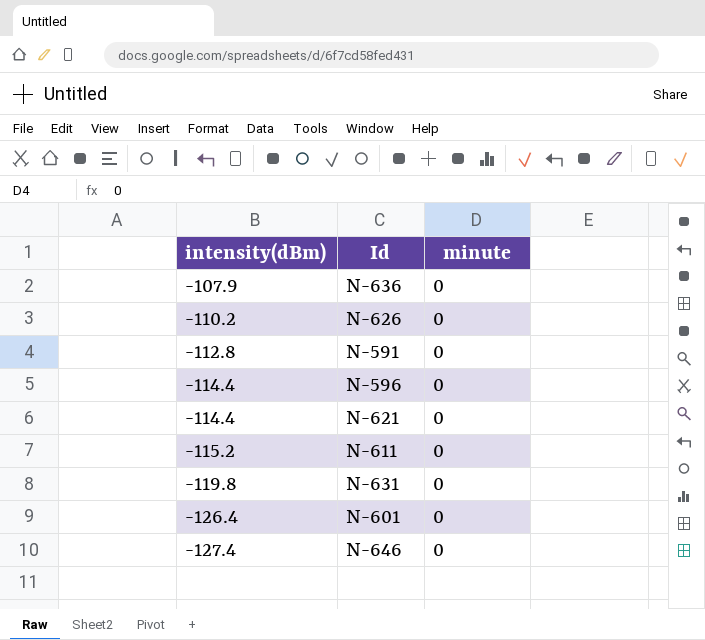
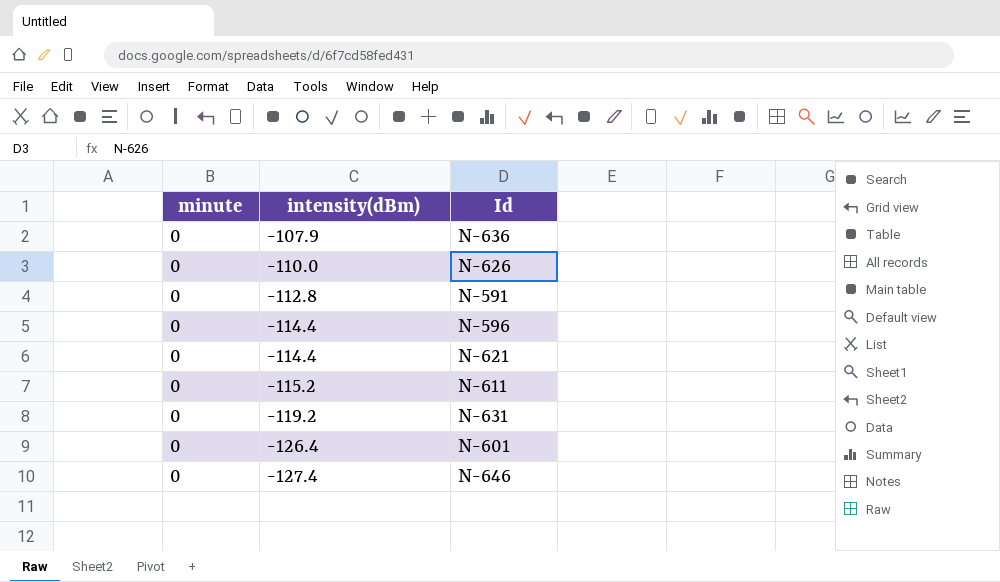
column minute | position: 3 -> 1
N-626 | intensity(dBm): -110.2 -> -110.0
N-631 | intensity(dBm): -119.8 -> -119.2

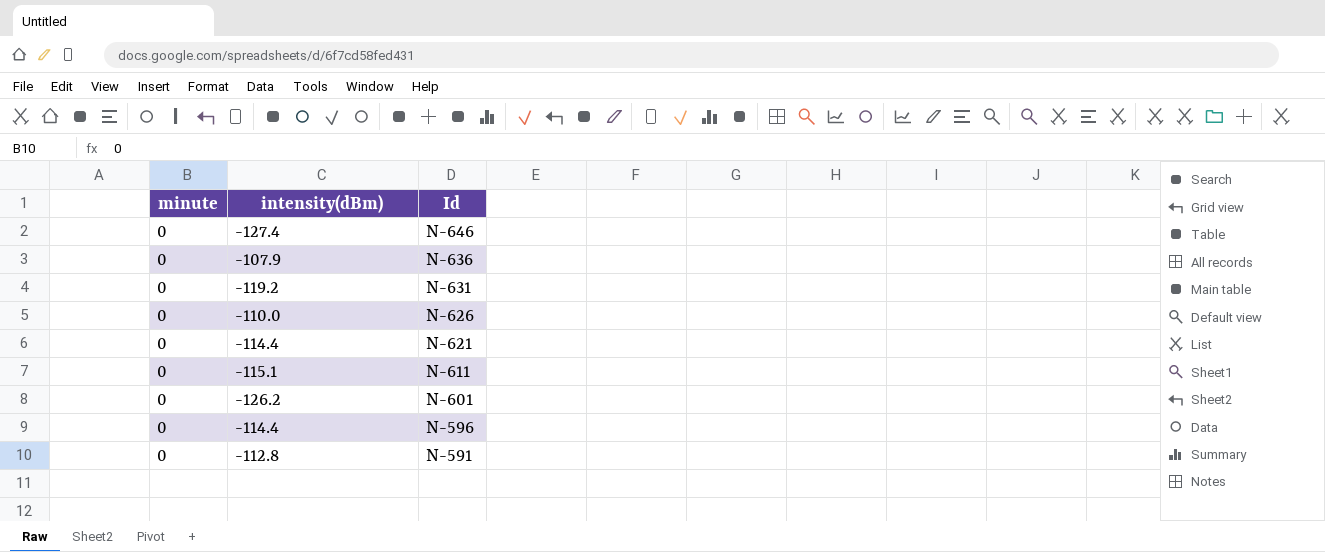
row order: intensity(dBm) descending -> Id descending
N-611 | intensity(dBm): -115.2 -> -115.1
N-601 | intensity(dBm): -126.4 -> -126.2

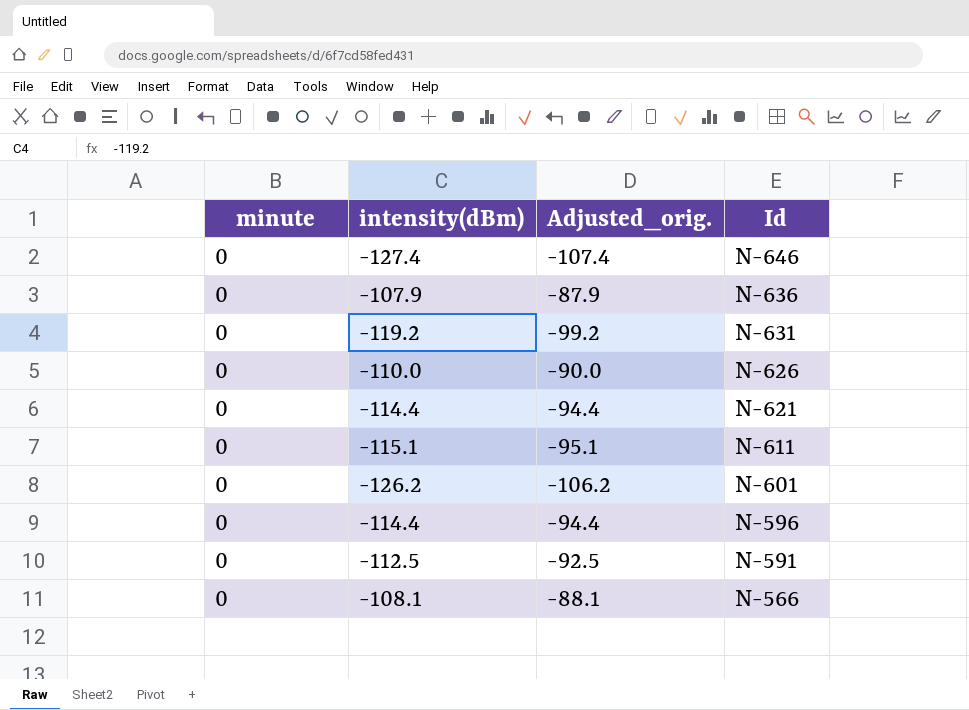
column Adjusted_orig. | formula: none -> [intensity(dBm)] + 20
N-591 | intensity(dBm): -112.8 -> -112.5
row N-566: none -> 0 | -108.1 | -88.1

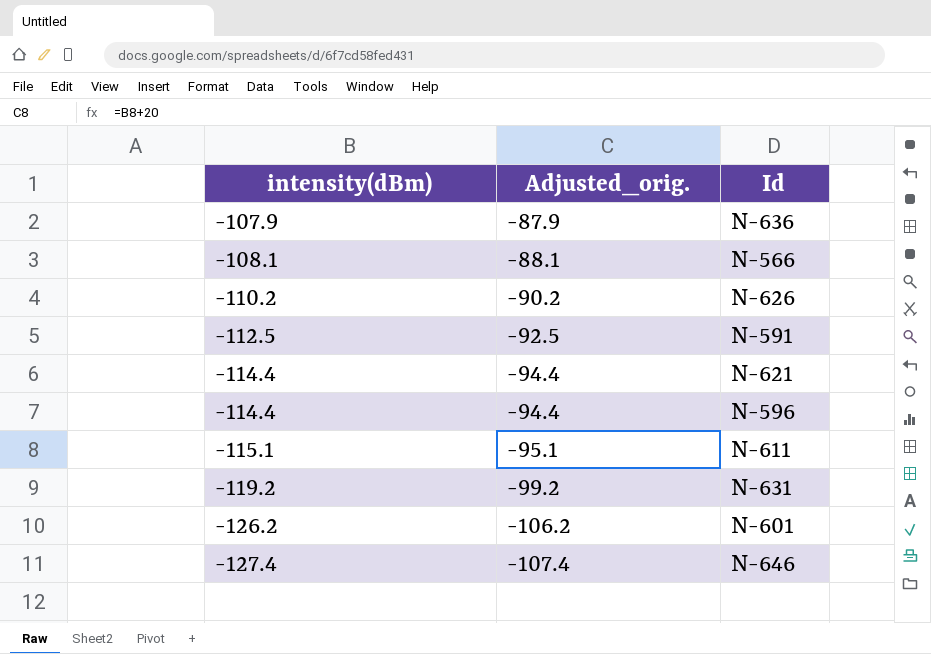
row order: Id descending -> intensity(dBm) descending
column minute | position: 1 -> none
N-626 | intensity(dBm): -110.0 -> -110.2
N-626 | Adjusted_orig.: -90.0 -> -90.2

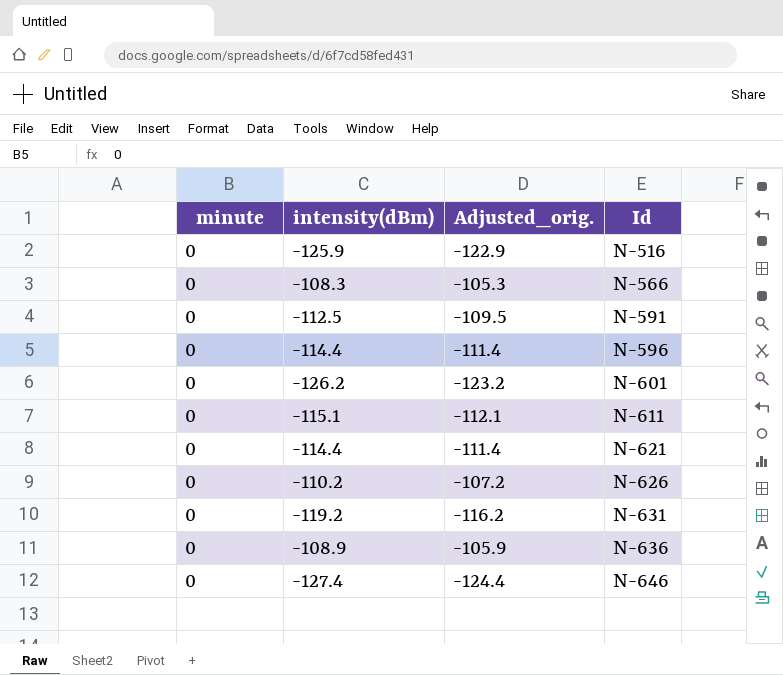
row order: intensity(dBm) descending -> Id ascending
column minute | position: none -> 1
column Adjusted_orig. | formula: [intensity(dBm)] + 20 -> [intensity(dBm)] + 3
row N-516: none -> 0 | -125.9 | -122.9
N-566 | intensity(dBm): -108.1 -> -108.3
N-636 | intensity(dBm): -107.9 -> -108.9

